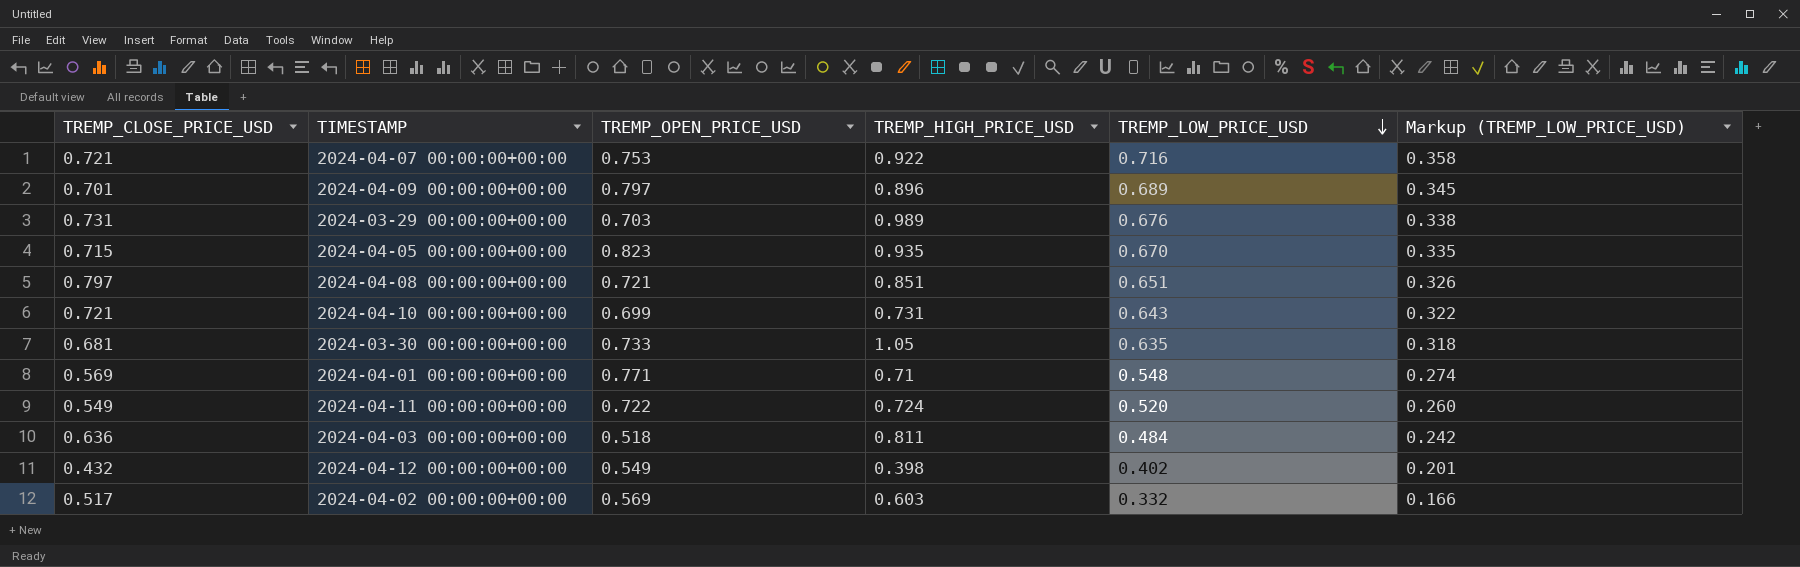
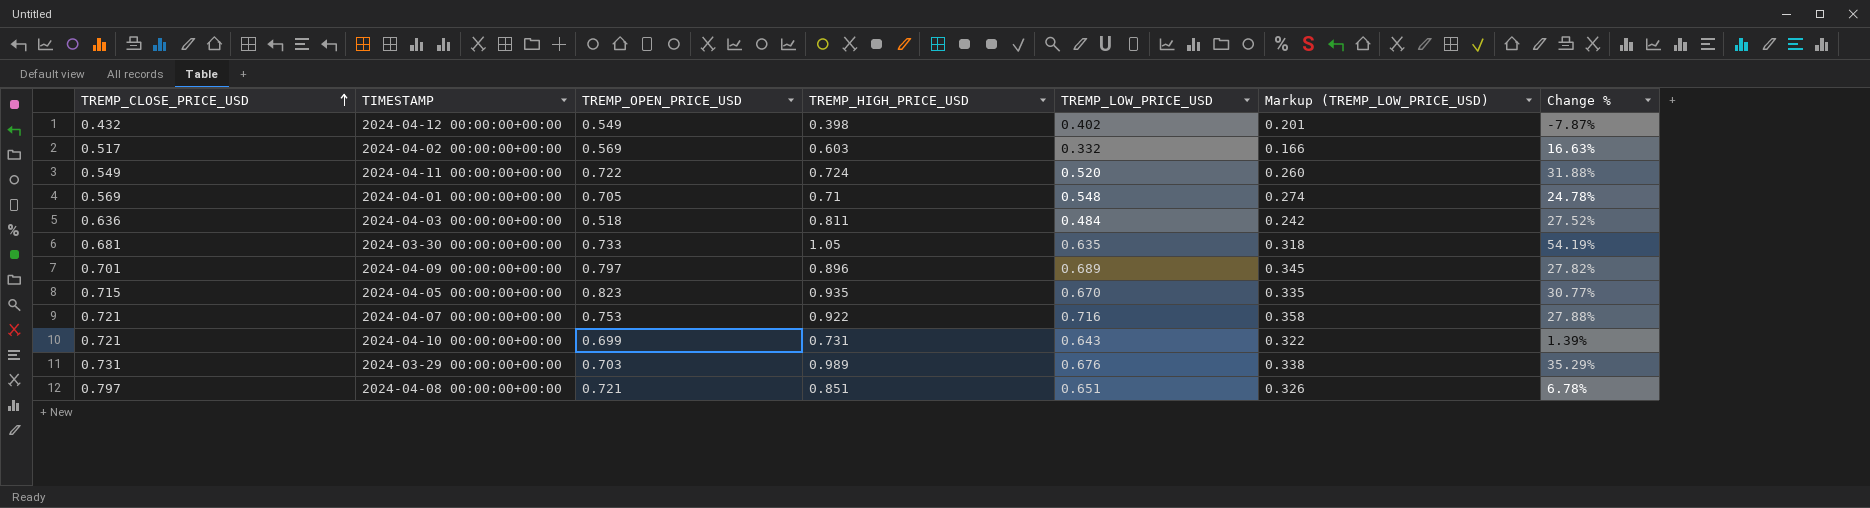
row order: TREMP_LOW_PRICE_USD descending -> TREMP_CLOSE_PRICE_USD ascending
column Change % | formula: none -> ([TREMP_HIGH_PRICE_USD] - [TREMP_CLOSE_PRICE_USD]) / [TREMP_CLOSE_PRICE_USD]
2024-04-01 00:00:00+00:00 | TREMP_OPEN_PRICE_USD: 0.771 -> 0.705

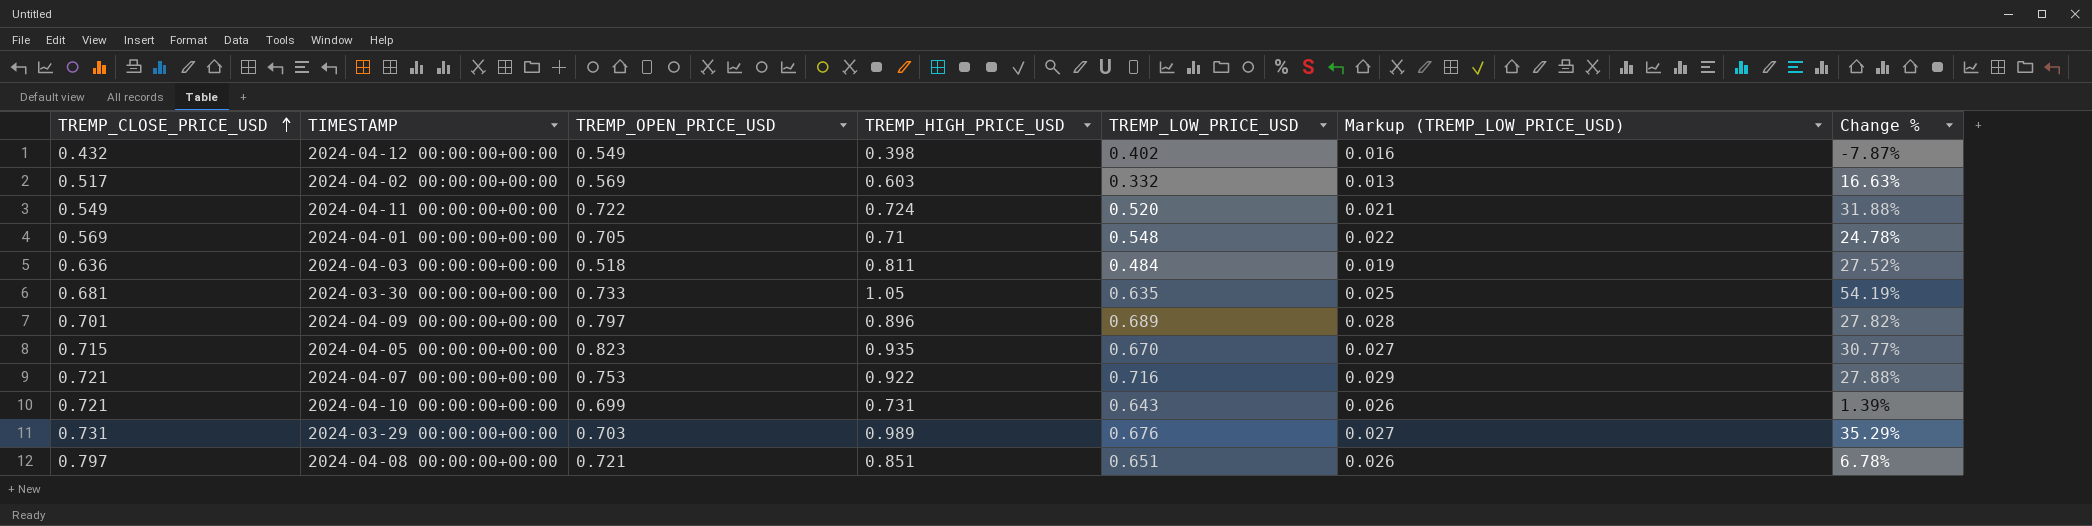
column Markup (TREMP_LOW_PRICE_USD) | formula: [TREMP_LOW_PRICE_USD] * 0.5 -> [TREMP_LOW_PRICE_USD] * 0.04

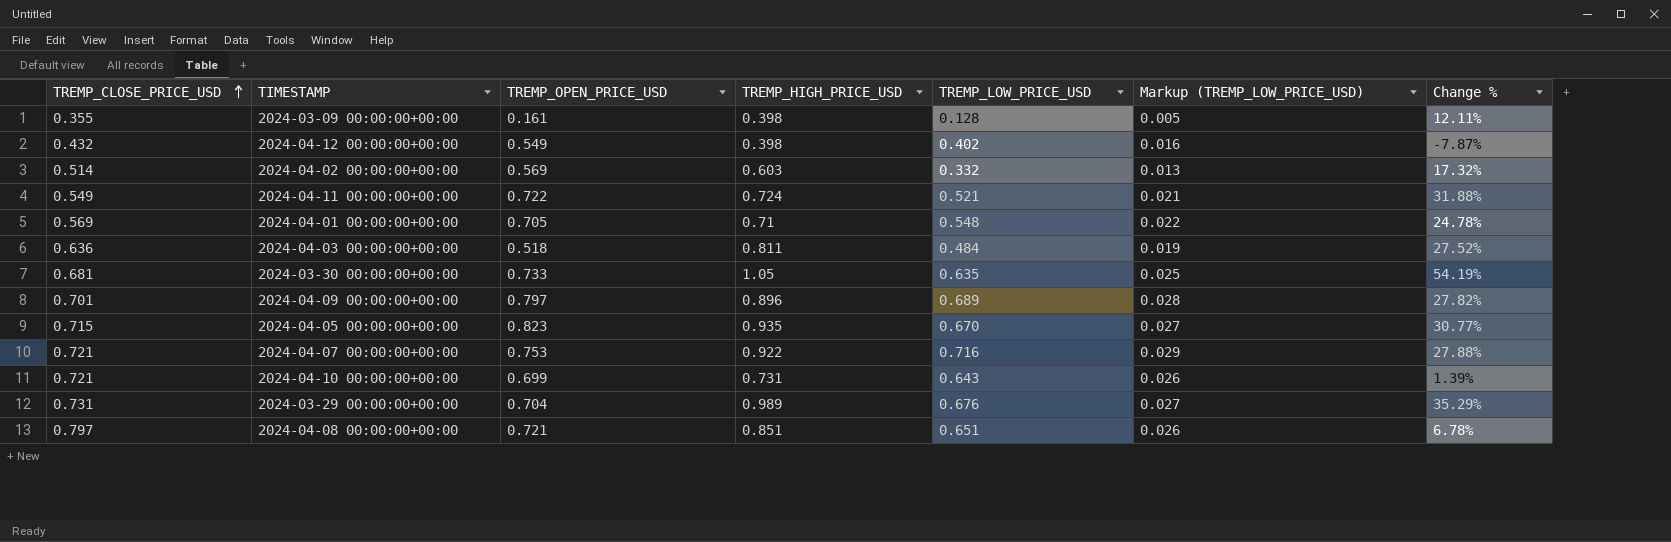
row 2024-03-09 00:00:00+00:00: none -> 0.355 | 0.161 | 0.398 | 0.128 | 0.005 | 12.11%
2024-04-02 00:00:00+00:00 | TREMP_CLOSE_PRICE_USD: 0.517 -> 0.514
2024-04-02 00:00:00+00:00 | Change %: 16.63% -> 17.32%
2024-04-11 00:00:00+00:00 | TREMP_LOW_PRICE_USD: 0.520 -> 0.521
2024-03-29 00:00:00+00:00 | TREMP_OPEN_PRICE_USD: 0.703 -> 0.704

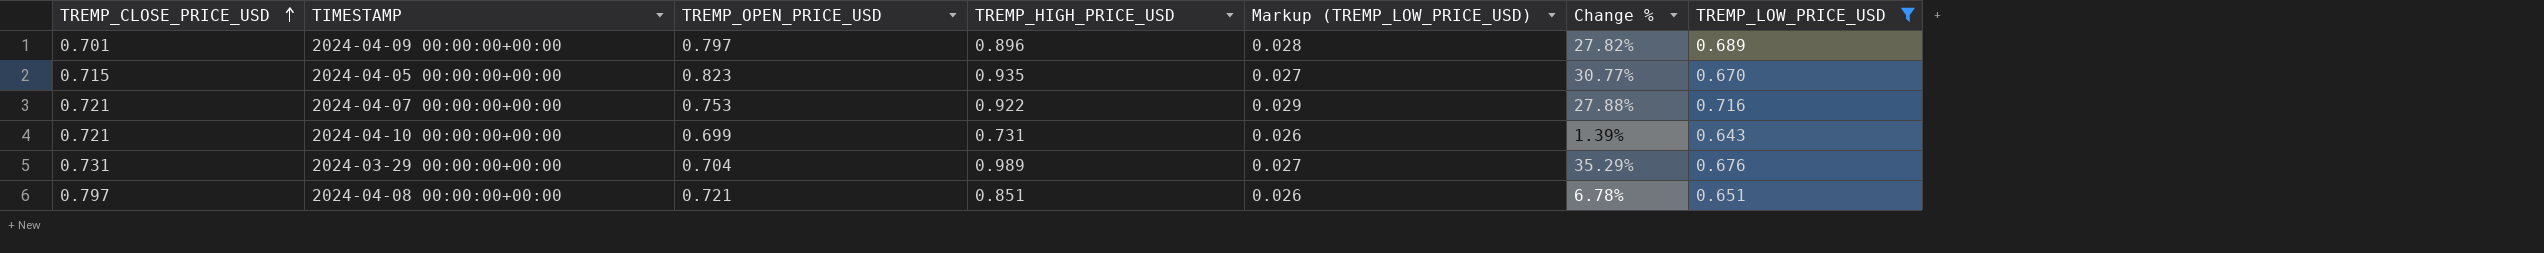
filter: none -> TREMP_LOW_PRICE_USD >= 0.643
column TREMP_LOW_PRICE_USD | position: 5 -> 7

